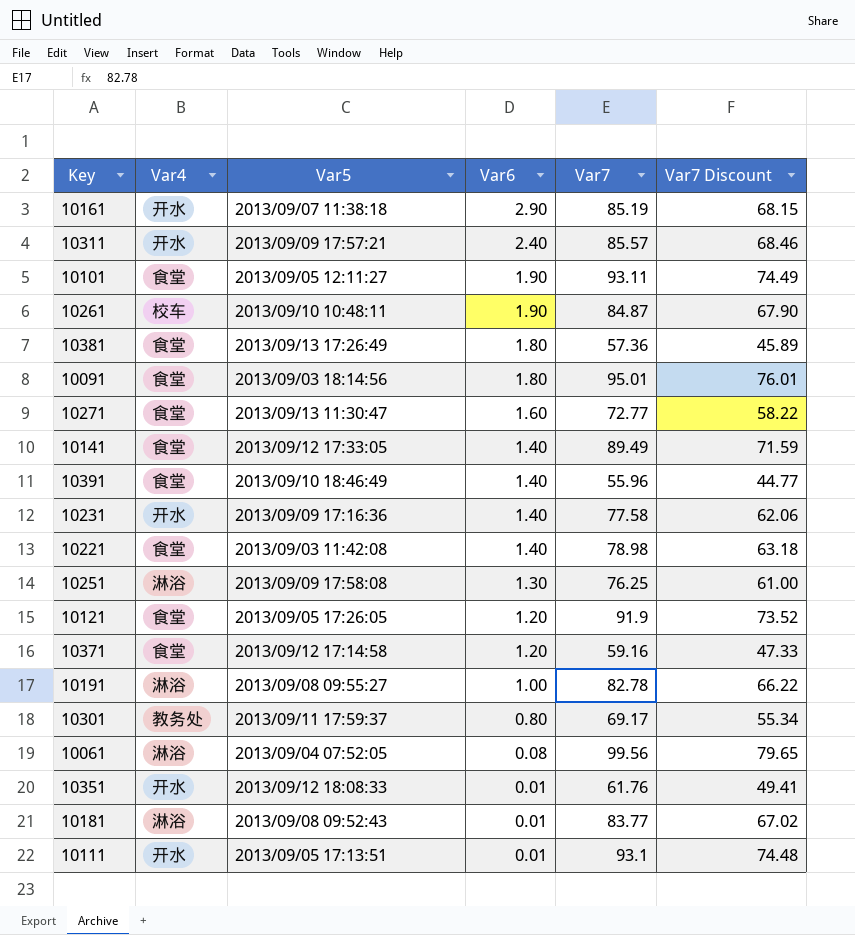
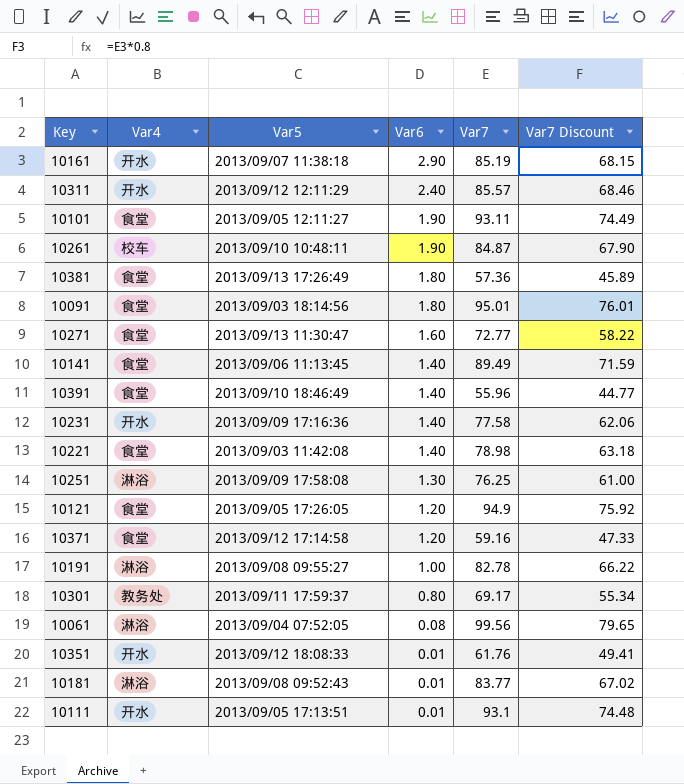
10311 | Var5: 2013/09/09 17:57:21 -> 2013/09/12 12:11:29
10141 | Var5: 2013/09/12 17:33:05 -> 2013/09/06 11:13:45
10121 | Var7: 91.9 -> 94.9
10121 | Var7 Discount: 73.52 -> 75.92

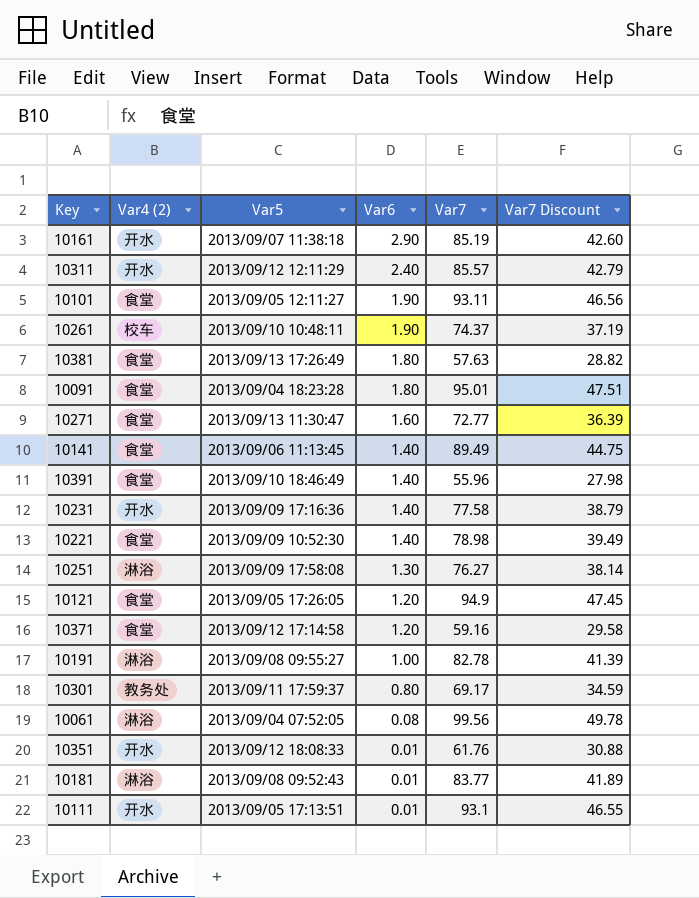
column name: Var4 -> Var4 (2)
column Var7 Discount | formula: [Var7] * 0.8 -> [Var7] * 0.5
10261 | Var7: 84.87 -> 74.37
10381 | Var7: 57.36 -> 57.63
10091 | Var5: 2013/09/03 18:14:56 -> 2013/09/04 18:23:28
10221 | Var5: 2013/09/03 11:42:08 -> 2013/09/09 10:52:30
10251 | Var7: 76.25 -> 76.27

